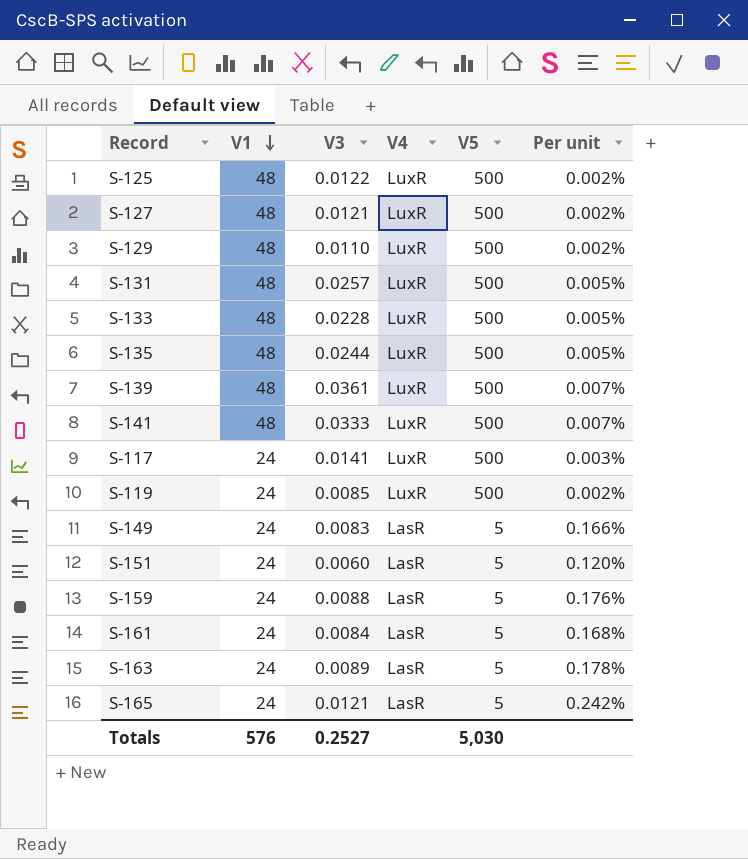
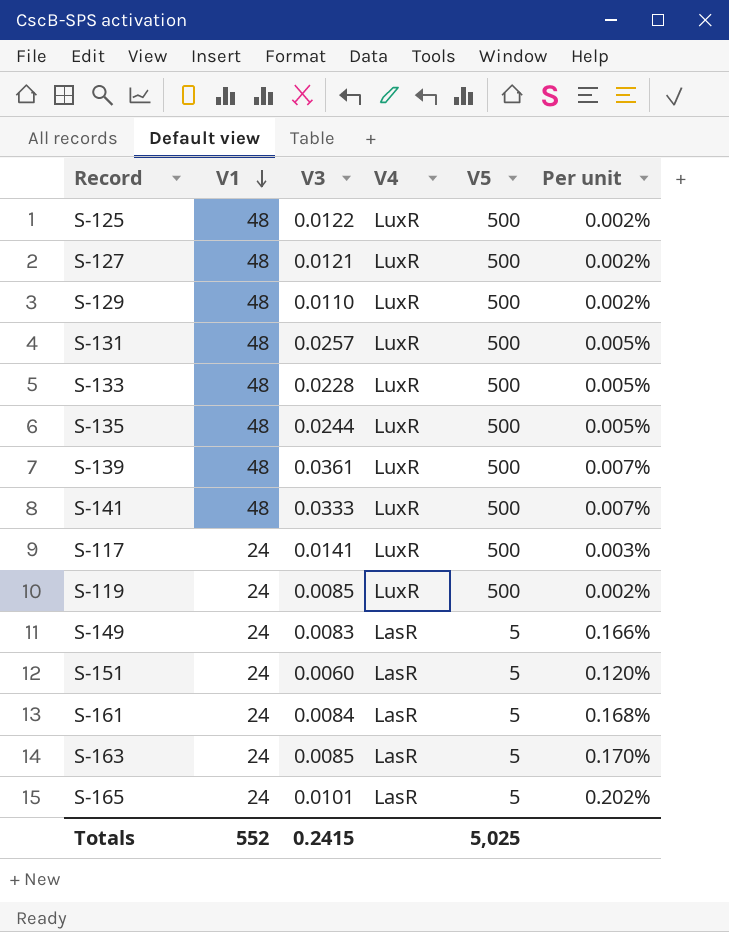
row S-159: 24 | 0.0088 | LasR | 5 | 0.176% -> none
S-163 | V3: 0.0089 -> 0.0085
S-163 | Per unit: 0.178% -> 0.170%
S-165 | V3: 0.0121 -> 0.0101
S-165 | Per unit: 0.242% -> 0.202%
Totals | V1: 576 -> 552
Totals | V3: 0.2527 -> 0.2415
Totals | V5: 5,030 -> 5,025

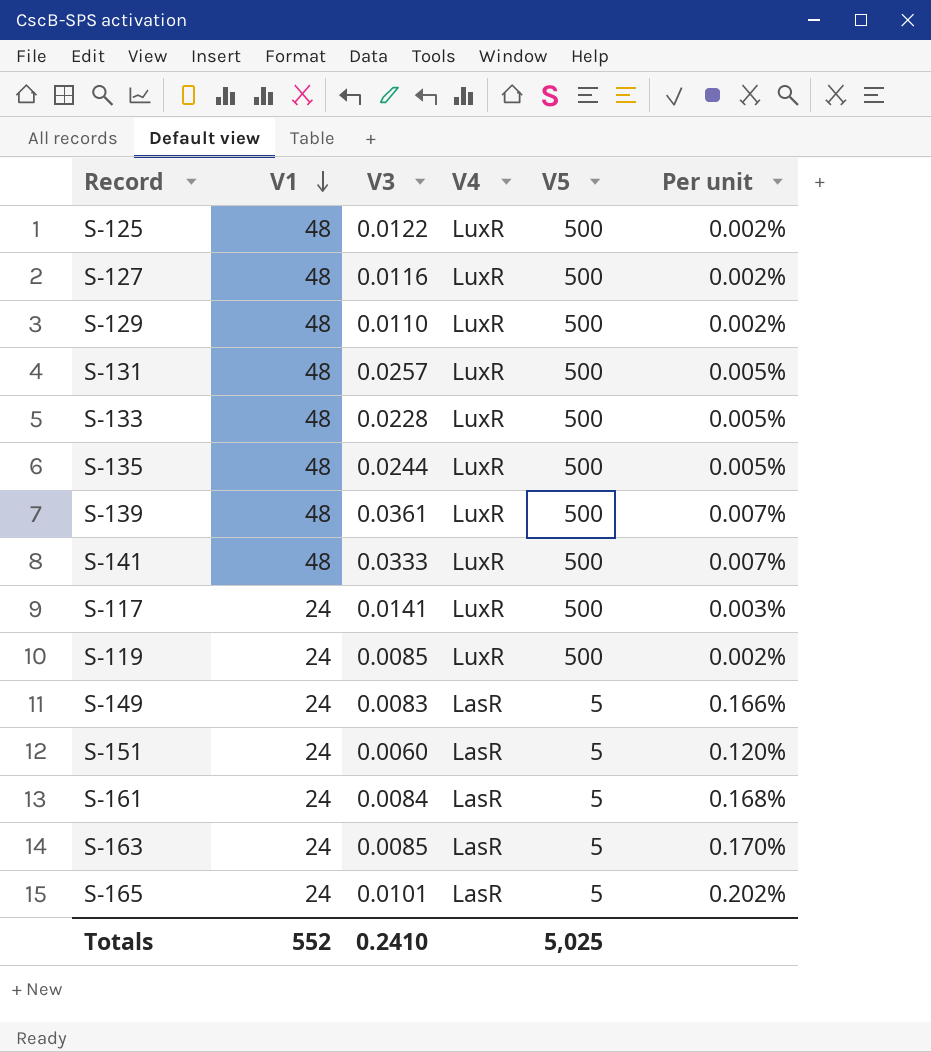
S-127 | V3: 0.0121 -> 0.0116
Totals | V3: 0.2415 -> 0.2410

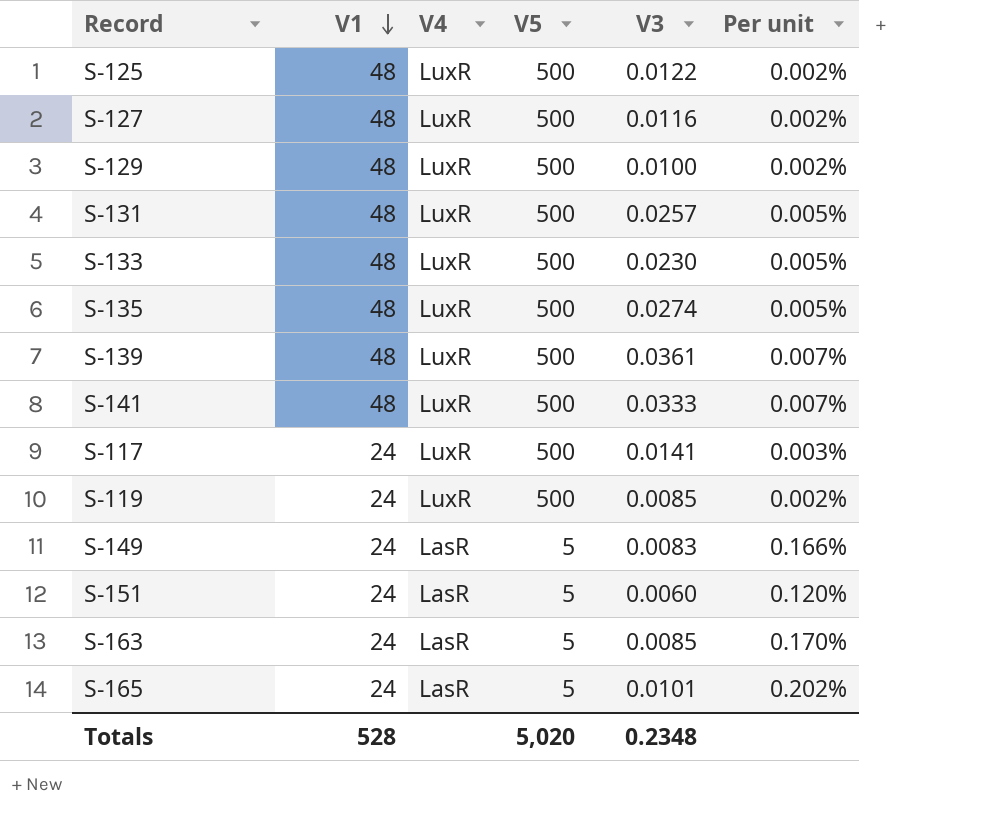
column V3 | position: 3 -> 5
row S-161: 24 | 0.0084 | LasR | 5 | 0.168% -> none
S-129 | V3: 0.0110 -> 0.0100
S-133 | V3: 0.0228 -> 0.0230
S-135 | V3: 0.0244 -> 0.0274
Totals | V1: 552 -> 528
Totals | V5: 5,025 -> 5,020
Totals | V3: 0.2410 -> 0.2348

